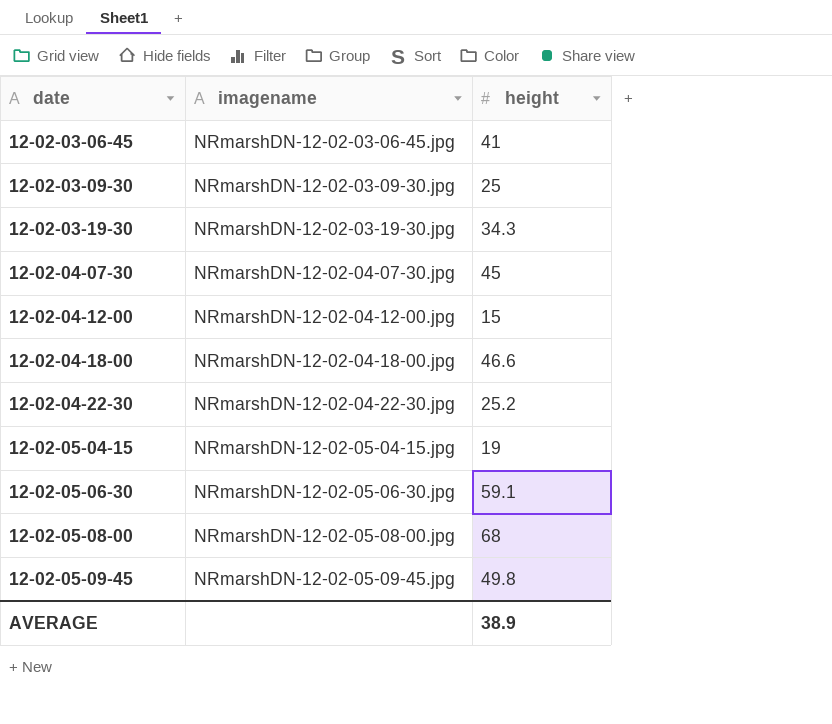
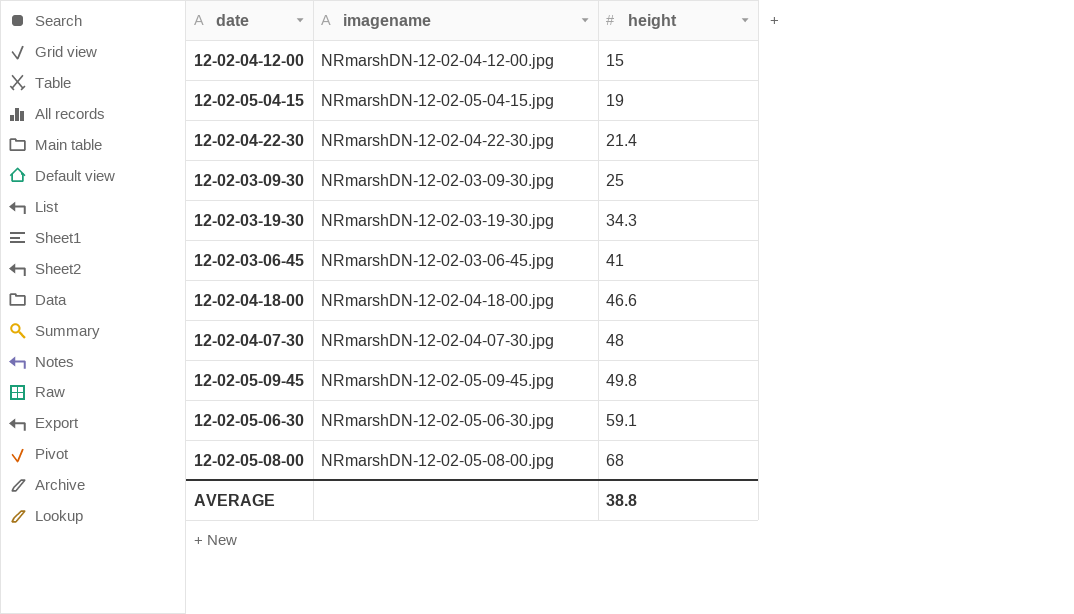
row order: date ascending -> height ascending
12-02-04-22-30 | height: 25.2 -> 21.4
12-02-04-07-30 | height: 45 -> 48
AVERAGE | height: 38.9 -> 38.8

